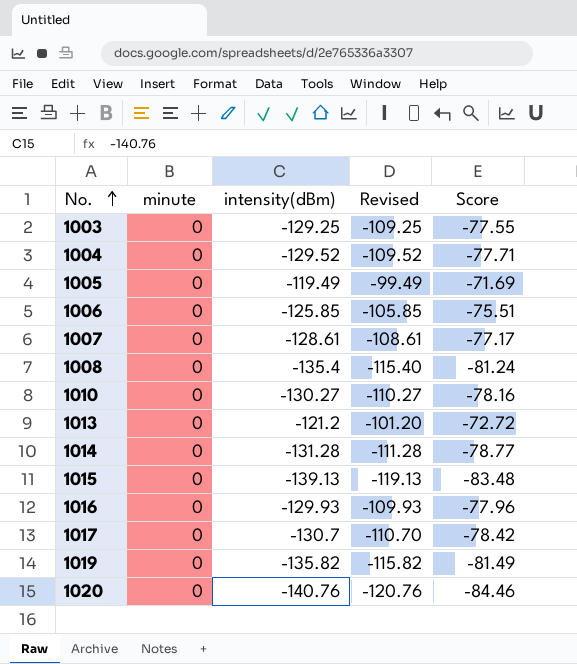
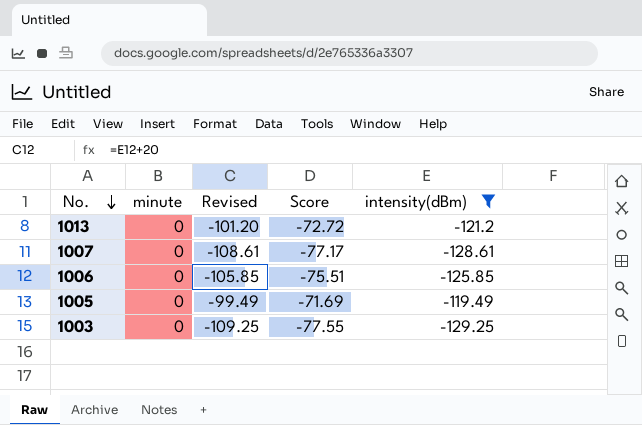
filter: none -> intensity(dBm) >= -129.25
row order: No. ascending -> No. descending
column intensity(dBm) | position: 3 -> 5

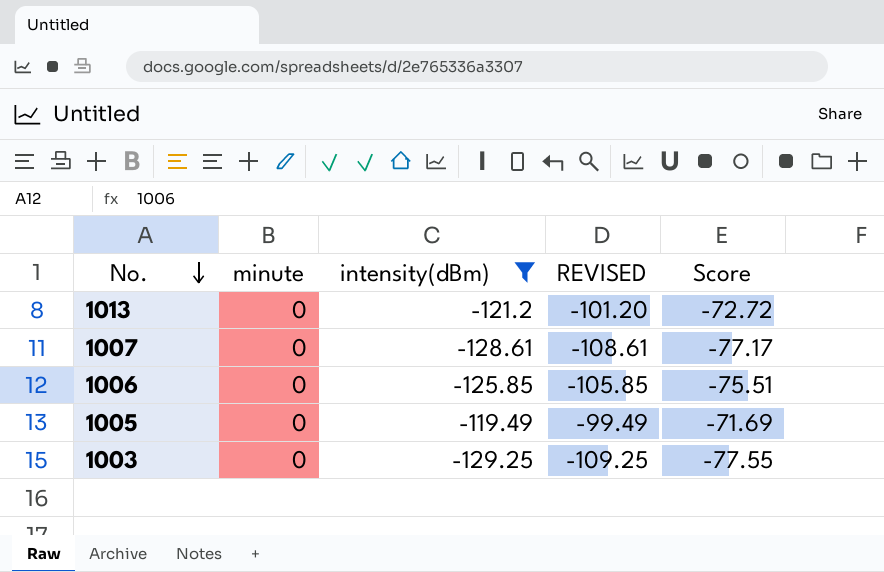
column intensity(dBm) | position: 5 -> 3
column name: Revised -> REVISED

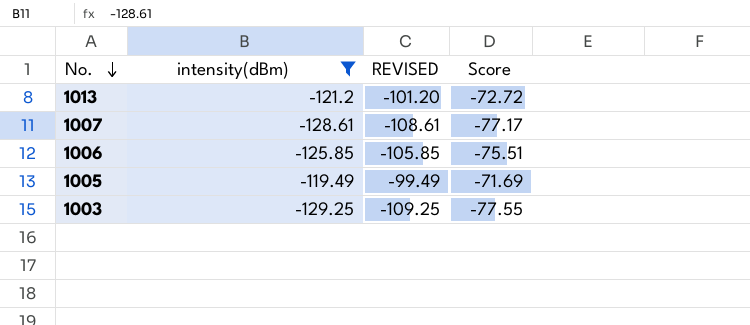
column minute | position: 2 -> none

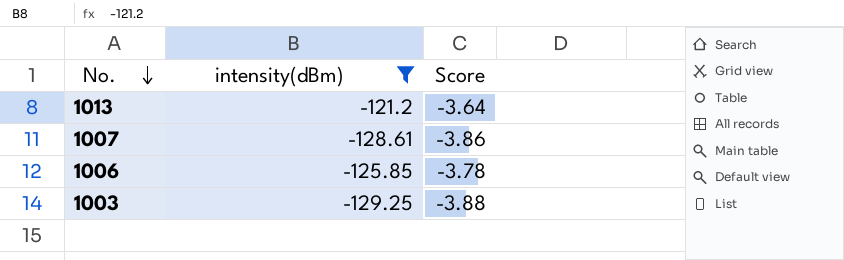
column REVISED | formula: [intensity(dBm)] + 20 -> none
column Score | formula: [intensity(dBm)] * 0.6 -> [intensity(dBm)] * 0.03
row 1005: -119.49 | -99.49 | -71.69 -> none

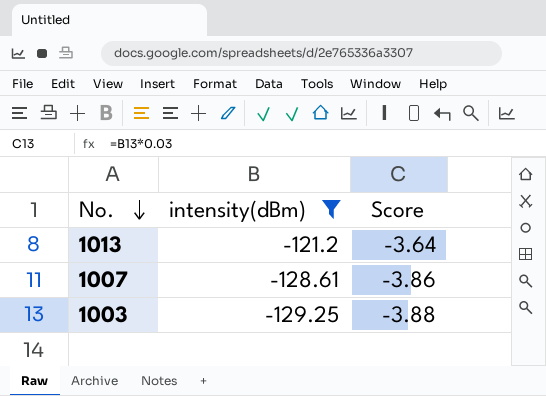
row 1006: -125.85 | -3.78 -> none

